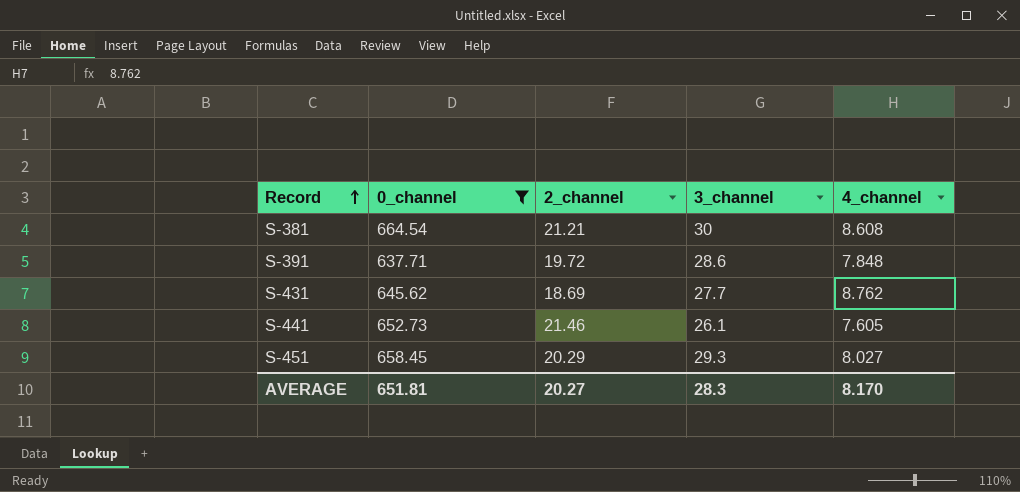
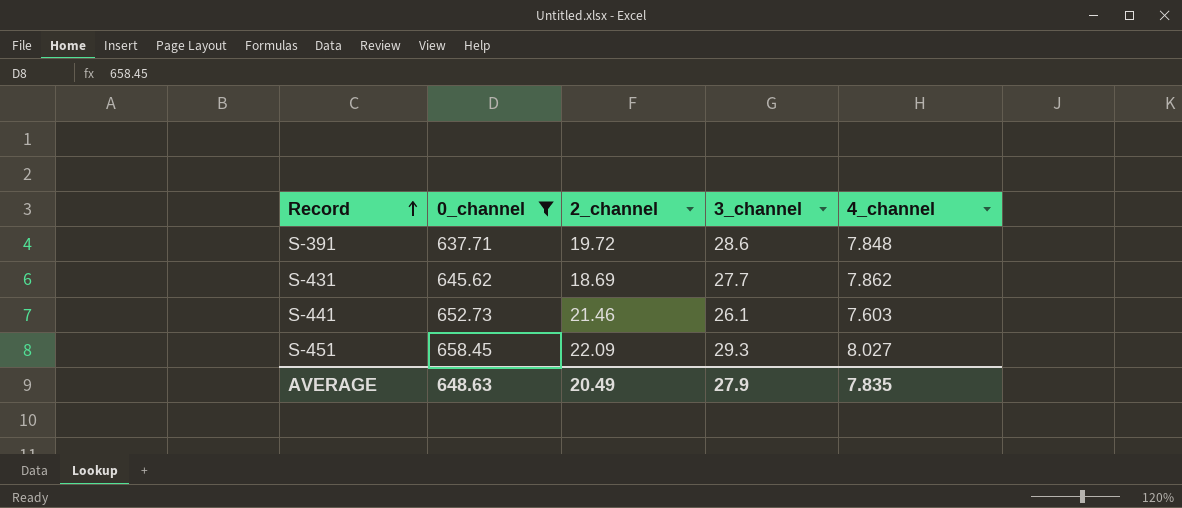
row S-381: 664.54 | 21.21 | 30 | 8.608 -> none
S-431 | 4_channel: 8.762 -> 7.862
S-441 | 4_channel: 7.605 -> 7.603
S-451 | 2_channel: 20.29 -> 22.09
AVERAGE | 0_channel: 651.81 -> 648.63
AVERAGE | 2_channel: 20.27 -> 20.49
AVERAGE | 3_channel: 28.3 -> 27.9
AVERAGE | 4_channel: 8.170 -> 7.835

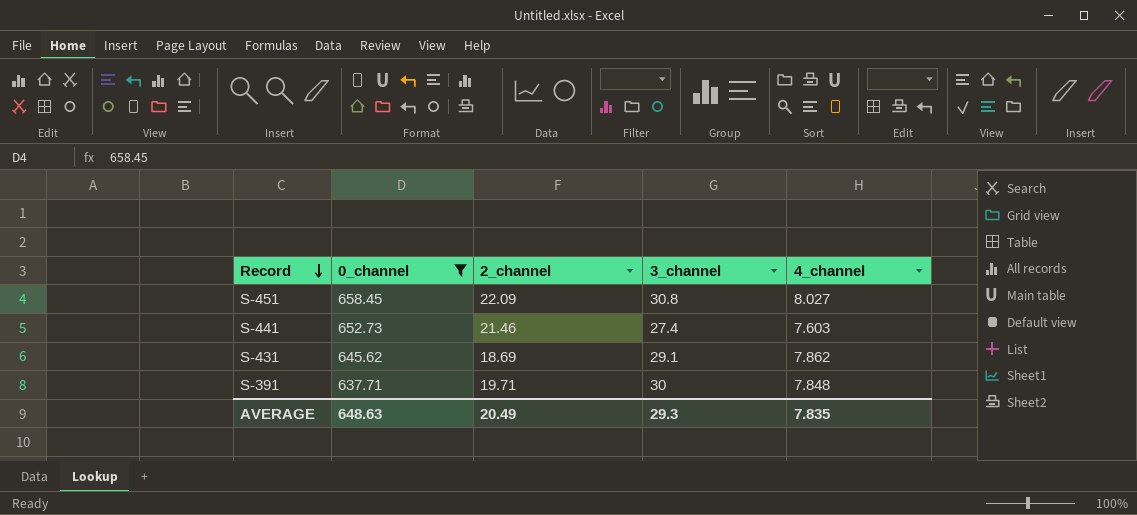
row order: Record ascending -> Record descending
S-451 | 3_channel: 29.3 -> 30.8
S-441 | 3_channel: 26.1 -> 27.4
S-431 | 3_channel: 27.7 -> 29.1
S-391 | 2_channel: 19.72 -> 19.71
S-391 | 3_channel: 28.6 -> 30
AVERAGE | 3_channel: 27.9 -> 29.3

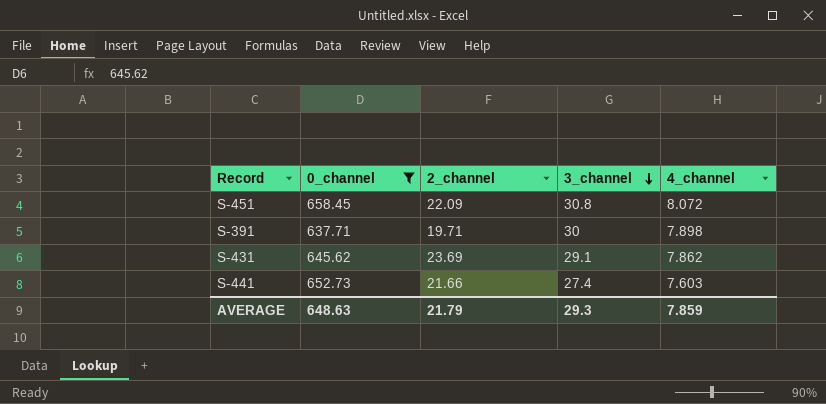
row order: Record descending -> 3_channel descending
S-451 | 4_channel: 8.027 -> 8.072
S-391 | 4_channel: 7.848 -> 7.898
S-431 | 2_channel: 18.69 -> 23.69
S-441 | 2_channel: 21.46 -> 21.66
AVERAGE | 2_channel: 20.49 -> 21.79
AVERAGE | 4_channel: 7.835 -> 7.859

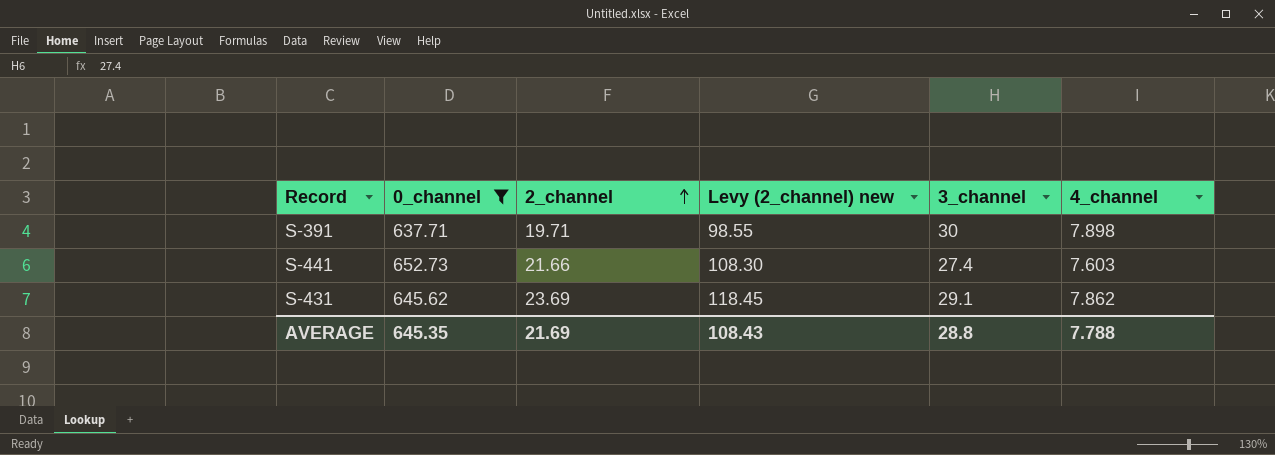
row order: 3_channel descending -> 2_channel ascending
column Levy (2_channel) new | formula: none -> [2_channel] * 5
row S-451: 658.45 | 22.09 | 30.8 | 8.072 -> none
AVERAGE | 0_channel: 648.63 -> 645.35
AVERAGE | 2_channel: 21.79 -> 21.69
AVERAGE | 3_channel: 29.3 -> 28.8
AVERAGE | 4_channel: 7.859 -> 7.788

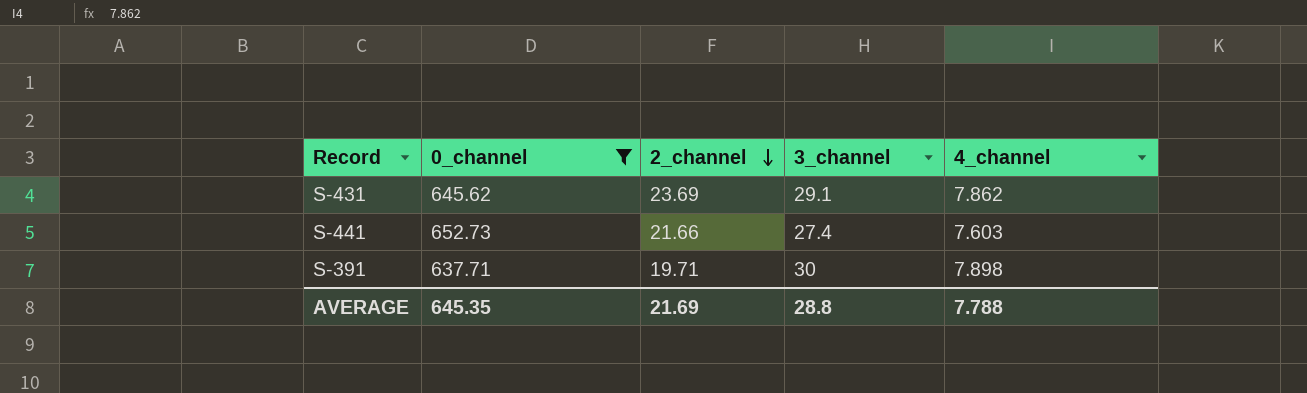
row order: 2_channel ascending -> 2_channel descending
column Levy (2_channel) new | formula: [2_channel] * 5 -> none

